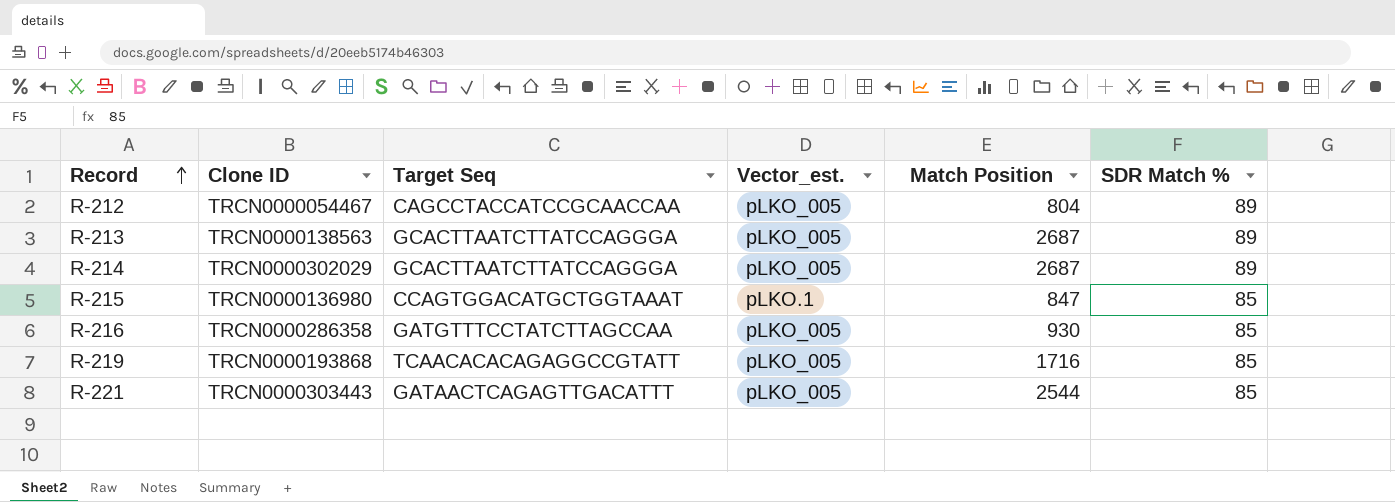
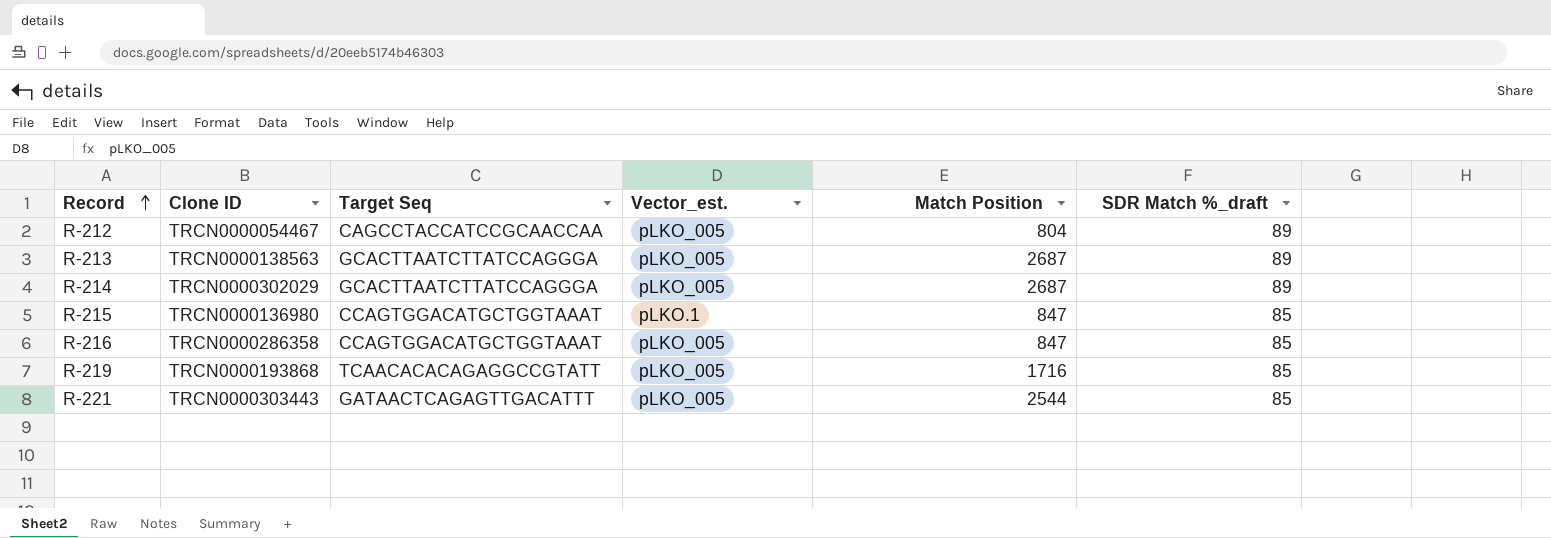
column name: SDR Match % -> SDR Match %_draft
R-216 | Target Seq: GATGTTTCCTATCTTAGCCAA -> CCAGTGGACATGCTGGTAAAT
R-216 | Match Position: 930 -> 847

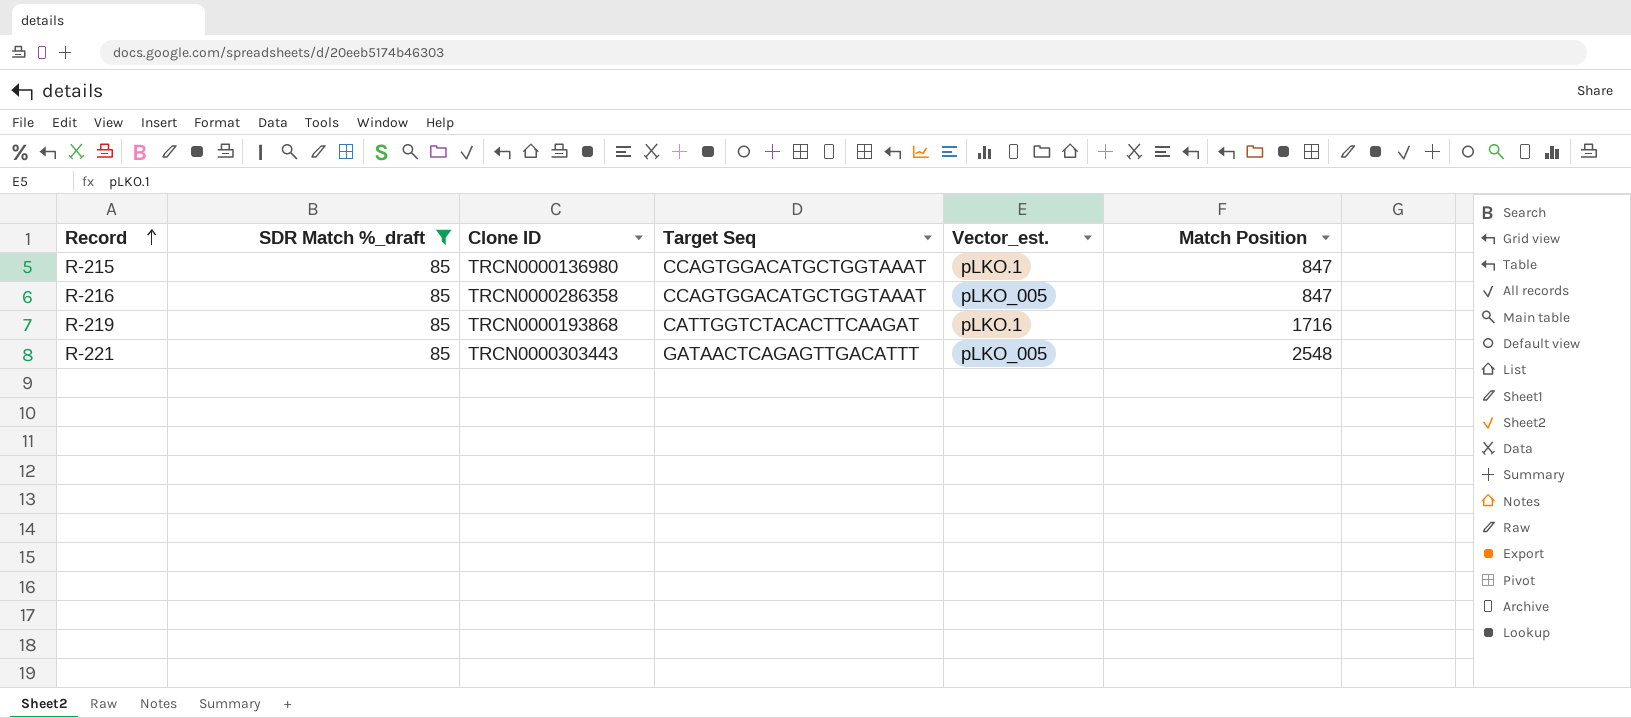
filter: none -> SDR Match %_draft = 85
column SDR Match %_draft | position: 6 -> 2
R-219 | Target Seq: TCAACACACAGAGGCCGTATT -> CATTGGTCTACACTTCAAGAT
R-219 | Vector_est.: pLKO_005 -> pLKO.1
R-221 | Match Position: 2544 -> 2548

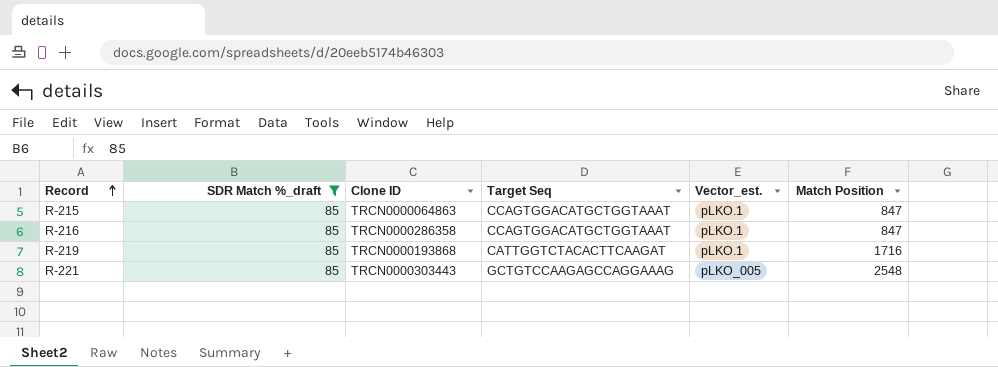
R-215 | Clone ID: TRCN0000136980 -> TRCN0000064863
R-216 | Vector_est.: pLKO_005 -> pLKO.1
R-221 | Target Seq: GATAACTCAGAGTTGACATTT -> GCTGTCCAAGAGCCAGGAAAG

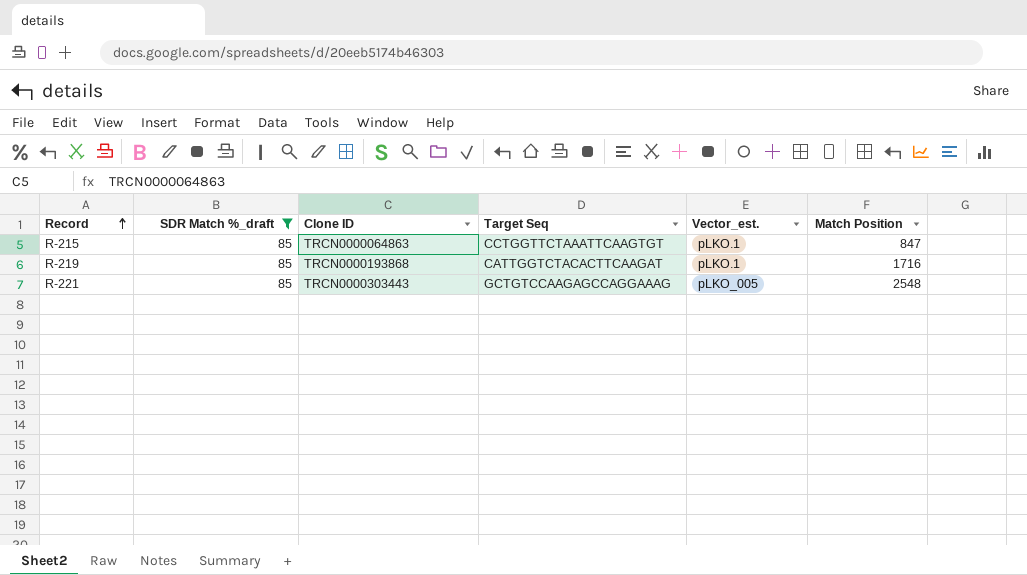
row R-216: 85 | TRCN0000286358 | CCAGTGGACATGCTGGTAAAT | pLKO.1 | 847 -> none
R-215 | Target Seq: CCAGTGGACATGCTGGTAAAT -> CCTGGTTCTAAATTCAAGTGT

